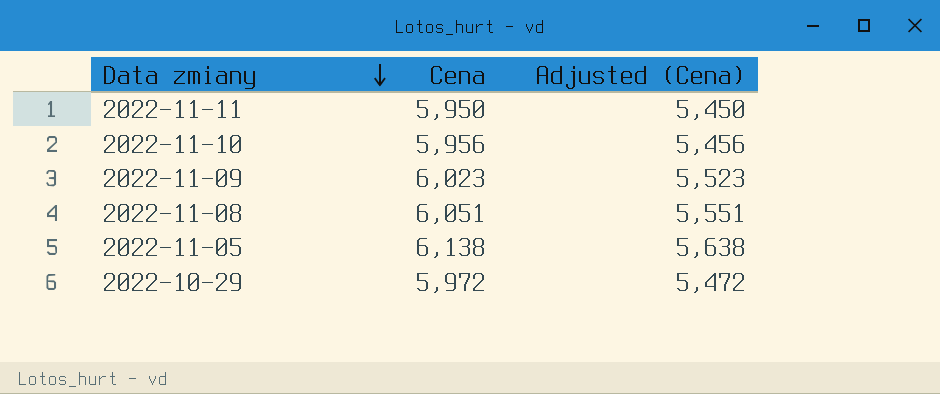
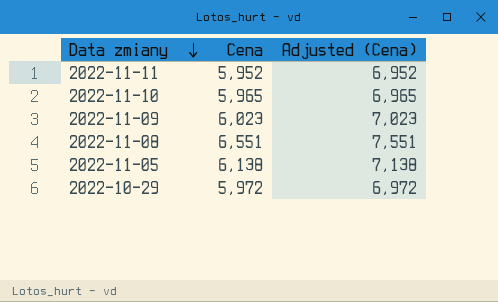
column Adjusted (Cena) | formula: [Cena] - 500 -> [Cena] + 1000
2022-11-11 | Cena: 5,950 -> 5,952
2022-11-10 | Cena: 5,956 -> 5,965
2022-11-08 | Cena: 6,051 -> 6,551

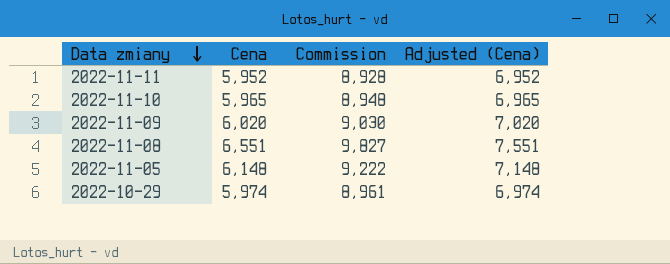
column Commission | formula: none -> [Cena] * 1.5
2022-11-09 | Cena: 6,023 -> 6,020
2022-11-09 | Adjusted (Cena): 7,023 -> 7,020
2022-11-05 | Cena: 6,138 -> 6,148
2022-11-05 | Adjusted (Cena): 7,138 -> 7,148
2022-10-29 | Cena: 5,972 -> 5,974
2022-10-29 | Adjusted (Cena): 6,972 -> 6,974

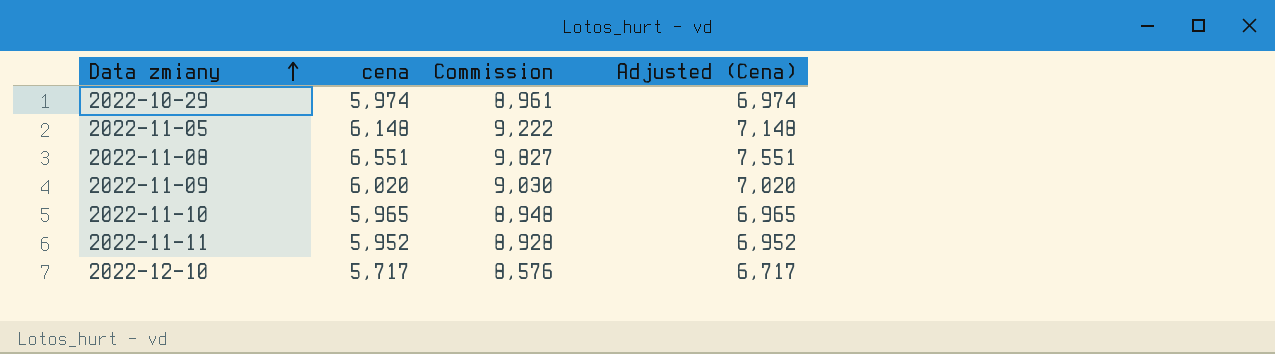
row order: Data zmiany descending -> Data zmiany ascending
column name: Cena -> cena
row 2022-12-10: none -> 5,717 | 8,576 | 6,717

